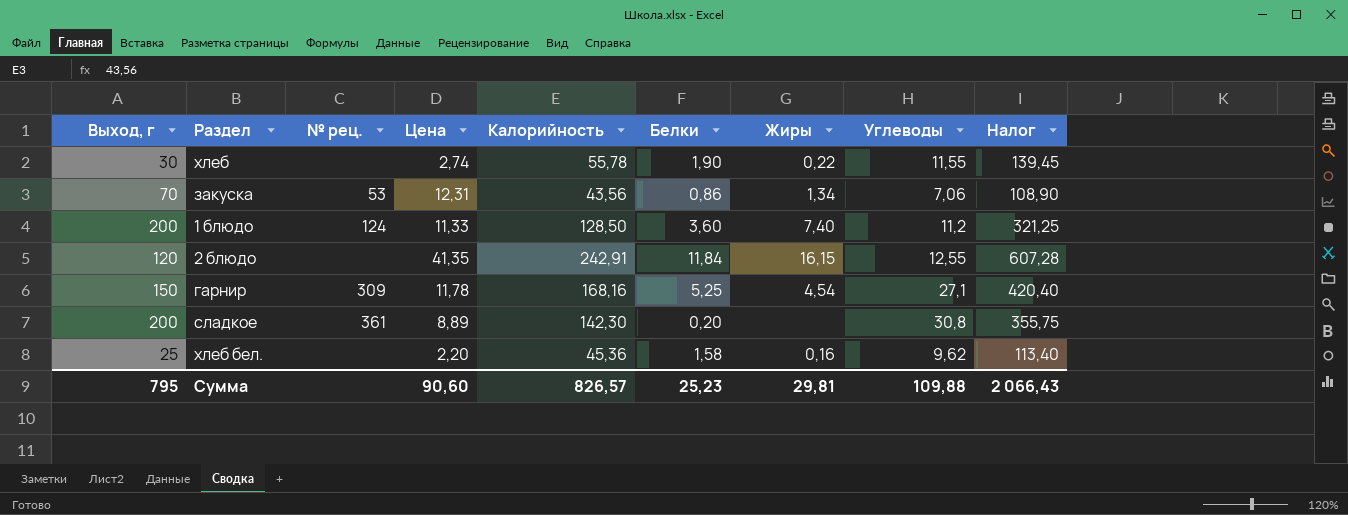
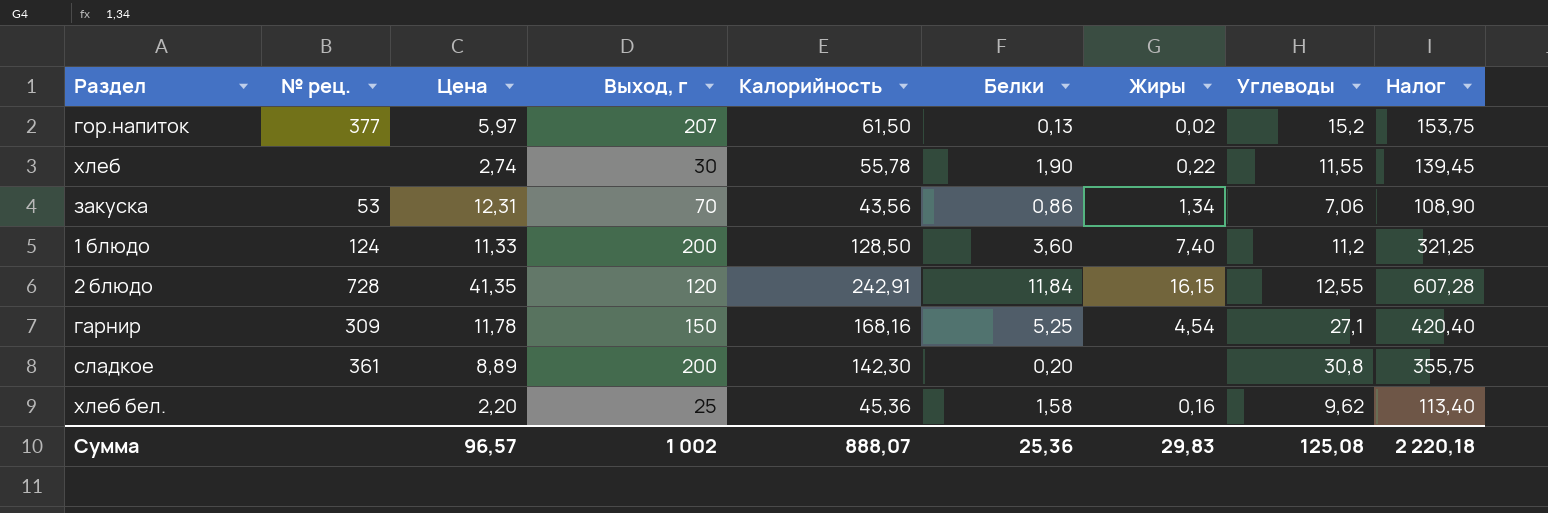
column Выход, г | position: 1 -> 4
row гор.напиток: none -> 377 | 5,97 | 207 | 61,50 | 0,13 | 0,02 | 15,2 | 153,75
2 блюдо | № рец.: none -> 728
Сумма | Цена: 90,60 -> 96,57
Сумма | Выход, г: 795 -> 1 002
Сумма | Калорийность: 826,57 -> 888,07
Сумма | Белки: 25,23 -> 25,36
Сумма | Жиры: 29,81 -> 29,83
Сумма | Углеводы: 109,88 -> 125,08
Сумма | Налог: 2 066,43 -> 2 220,18

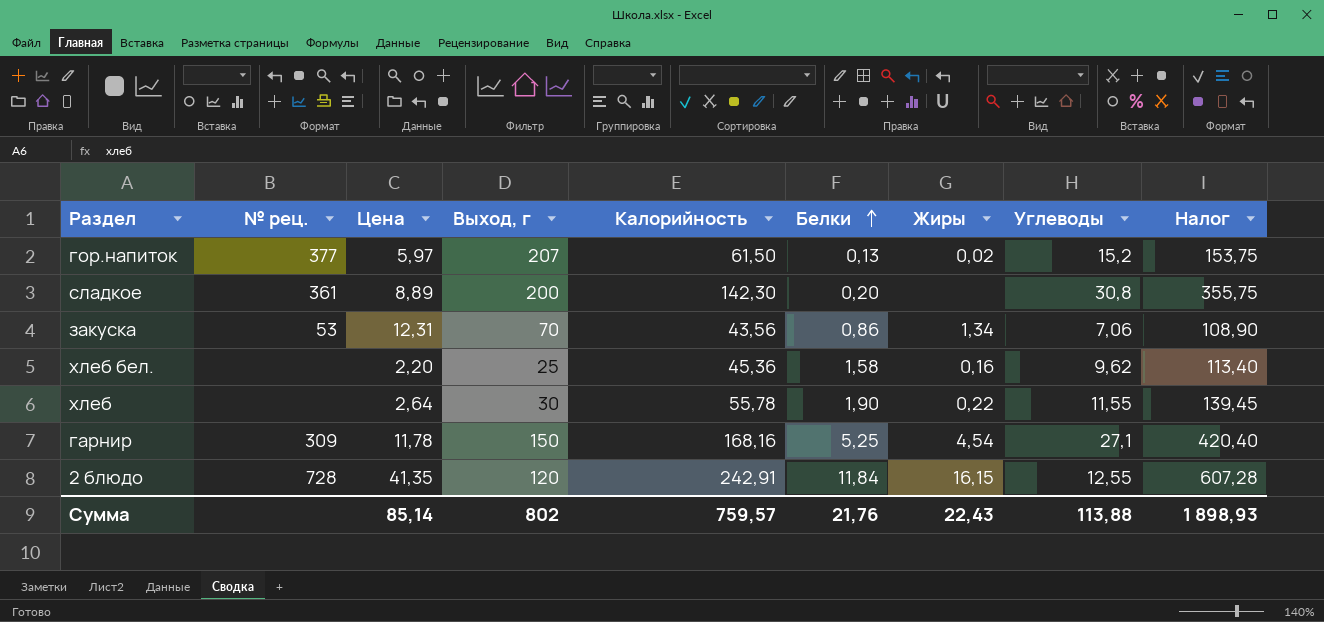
row order: none -> Белки ascending
row 1 блюдо: 124 | 11,33 | 200 | 128,50 | 3,60 | 7,40 | 11,2 | 321,25 -> none
хлеб | Цена: 2,74 -> 2,64
Сумма | Цена: 96,57 -> 85,14
Сумма | Выход, г: 1 002 -> 802
Сумма | Калорийность: 888,07 -> 759,57
Сумма | Белки: 25,36 -> 21,76
Сумма | Жиры: 29,83 -> 22,43
Сумма | Углеводы: 125,08 -> 113,88
Сумма | Налог: 2 220,18 -> 1 898,93

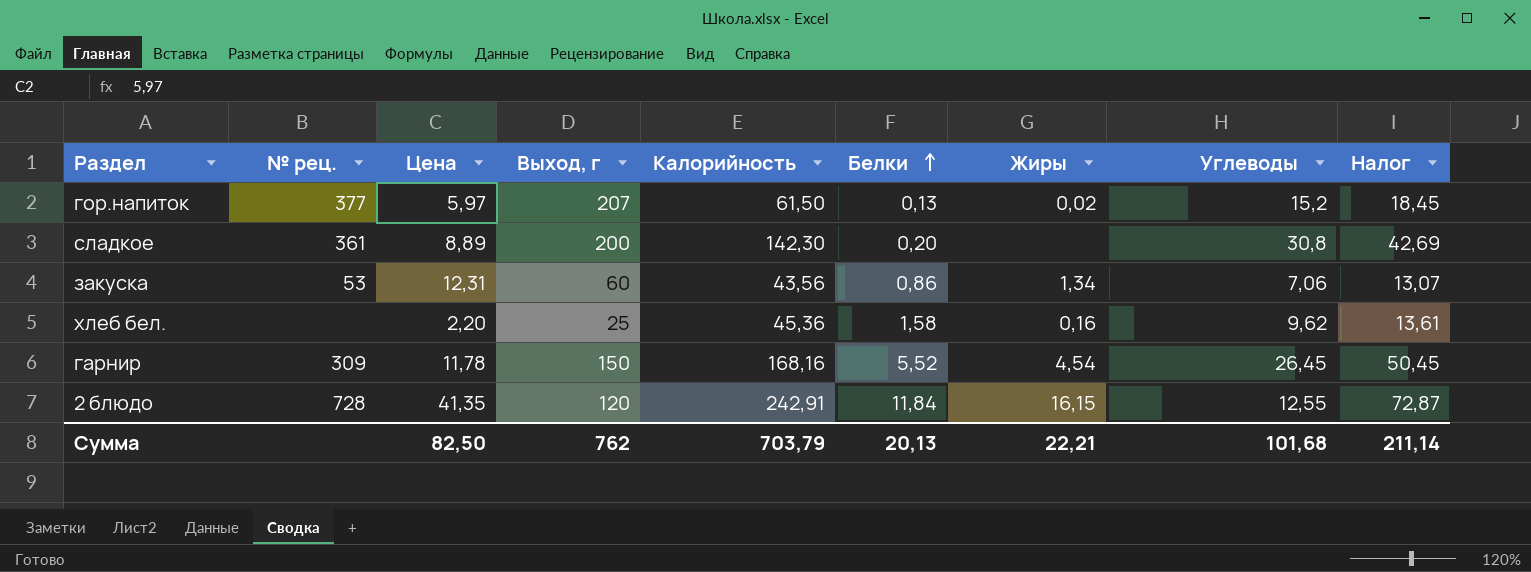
column Налог | formula: [Калорийность] * 2,5 -> [Калорийность] * 0,3
row хлеб: none | 2,64 | 30 | 55,78 | 1,90 | 0,22 | 11,55 | 139,45 -> none
закуска | Выход, г: 70 -> 60
гарнир | Белки: 5,25 -> 5,52
гарнир | Углеводы: 27,1 -> 26,45
Сумма | Цена: 85,14 -> 82,50
Сумма | Выход, г: 802 -> 762
Сумма | Калорийность: 759,57 -> 703,79
Сумма | Белки: 21,76 -> 20,13
Сумма | Жиры: 22,43 -> 22,21
Сумма | Углеводы: 113,88 -> 101,68
Сумма | Налог: 1 898,93 -> 211,14

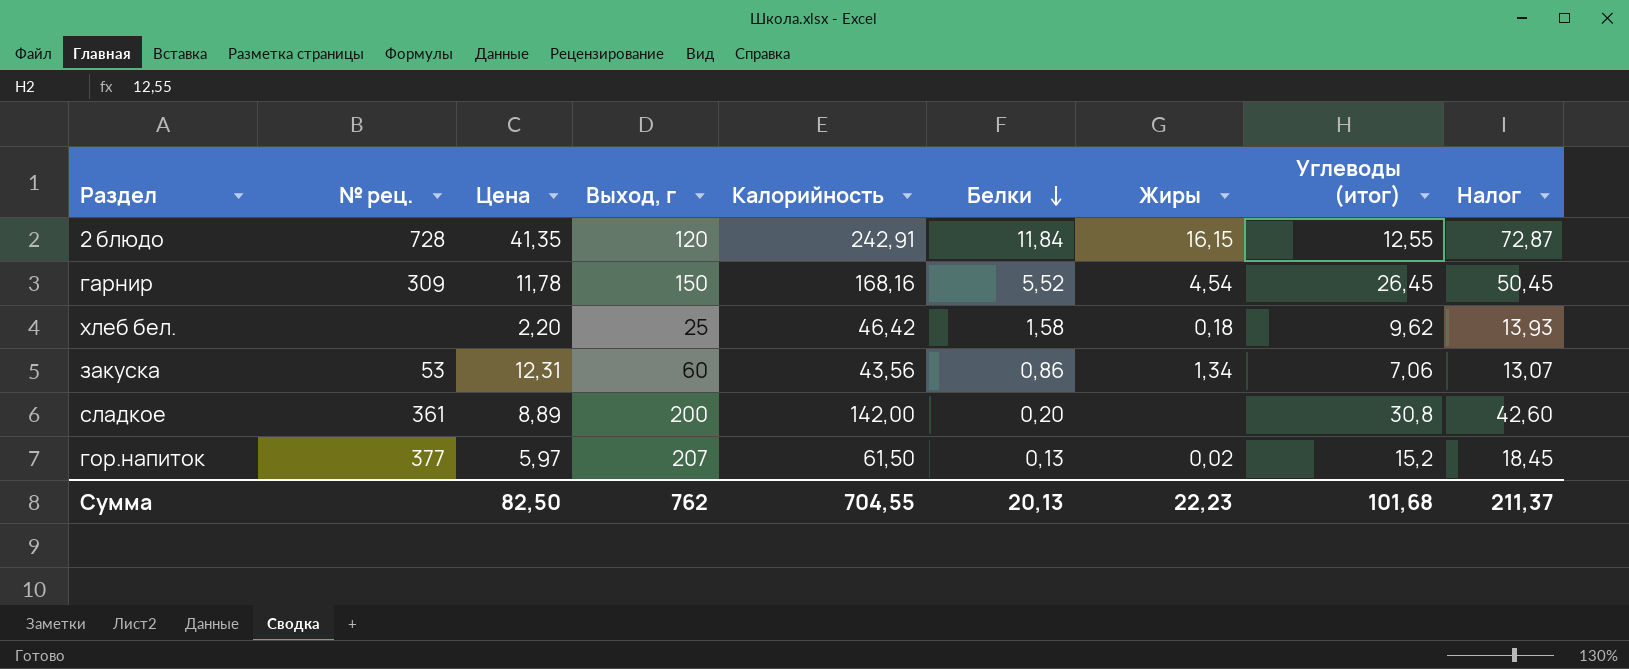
row order: Белки ascending -> Белки descending
column name: Углеводы -> Углеводы (итог)
хлеб бел. | Калорийность: 45,36 -> 46,42
хлеб бел. | Жиры: 0,16 -> 0,18
хлеб бел. | Налог: 13,61 -> 13,93
сладкое | Калорийность: 142,30 -> 142,00
сладкое | Налог: 42,69 -> 42,60
Сумма | Калорийность: 703,79 -> 704,55
Сумма | Жиры: 22,21 -> 22,23
Сумма | Налог: 211,14 -> 211,37

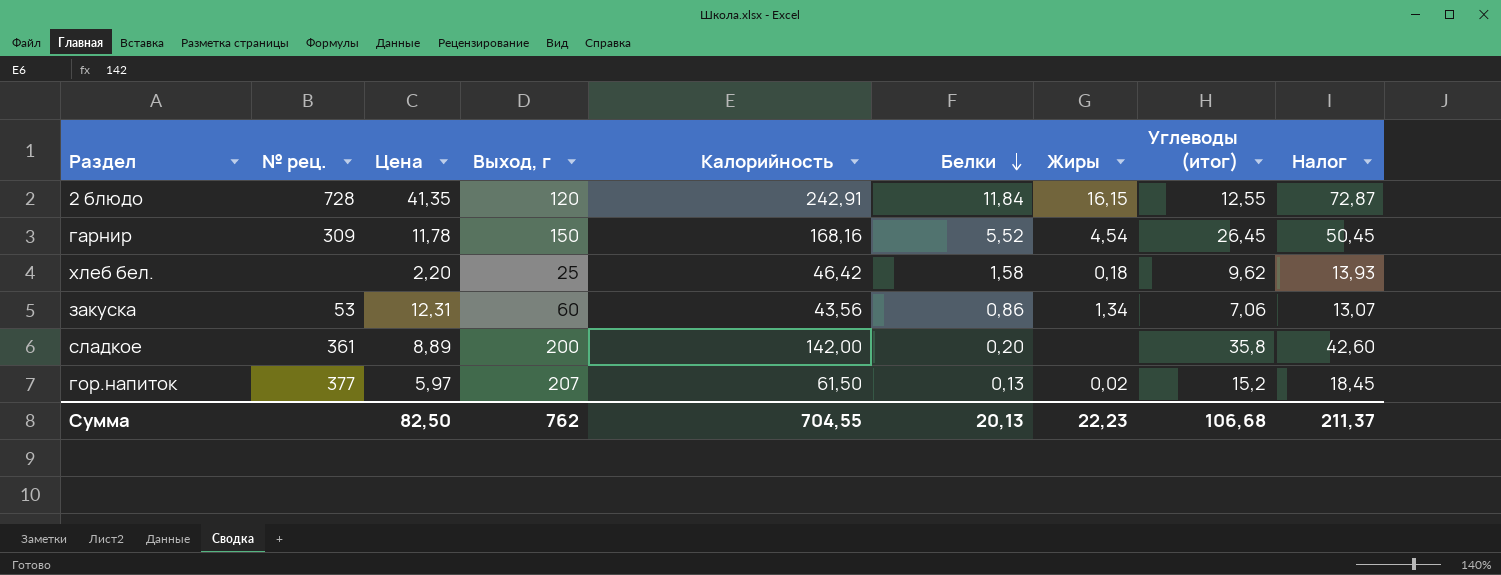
сладкое | Углеводы (итог): 30,8 -> 35,8
Сумма | Углеводы (итог): 101,68 -> 106,68

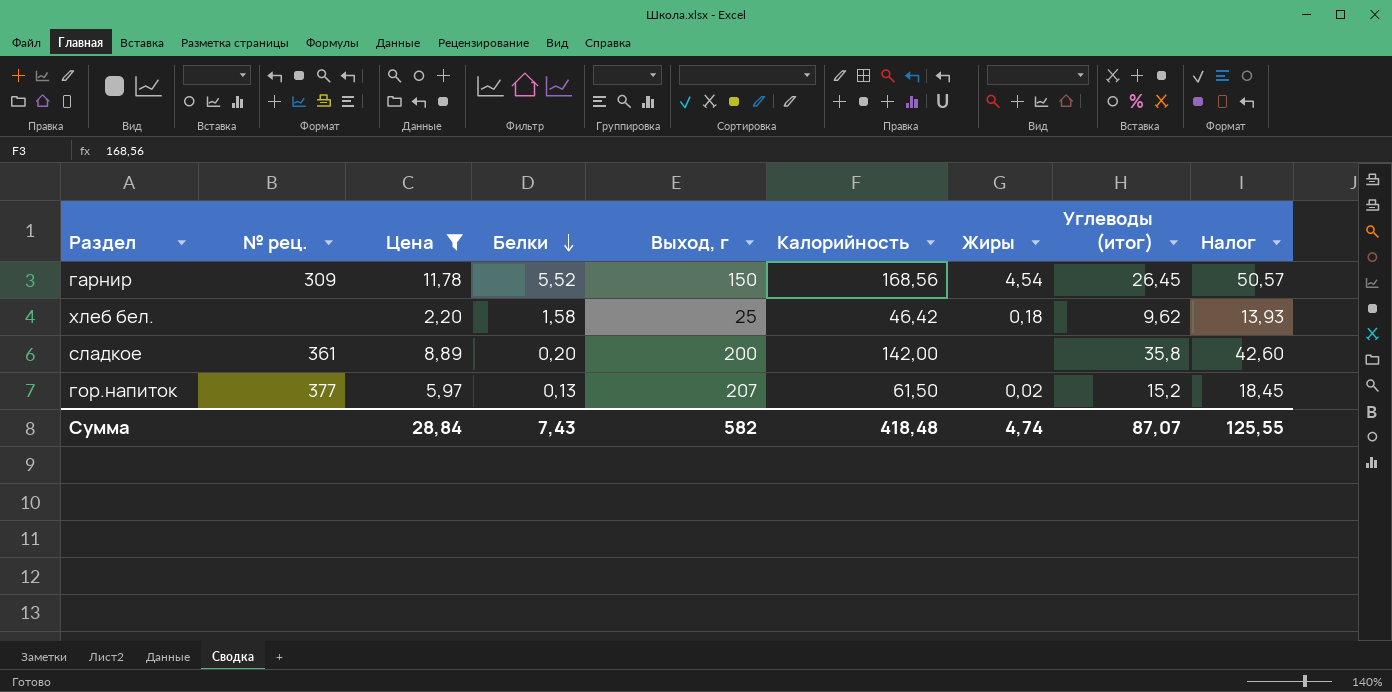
filter: none -> Цена <= 11,78
column Белки | position: 6 -> 4
гарнир | Калорийность: 168,16 -> 168,56
гарнир | Налог: 50,45 -> 50,57
Сумма | Цена: 82,50 -> 28,84
Сумма | Белки: 20,13 -> 7,43
Сумма | Выход, г: 762 -> 582
Сумма | Калорийность: 704,55 -> 418,48
Сумма | Жиры: 22,23 -> 4,74
Сумма | Углеводы (итог): 106,68 -> 87,07
Сумма | Налог: 211,37 -> 125,55

